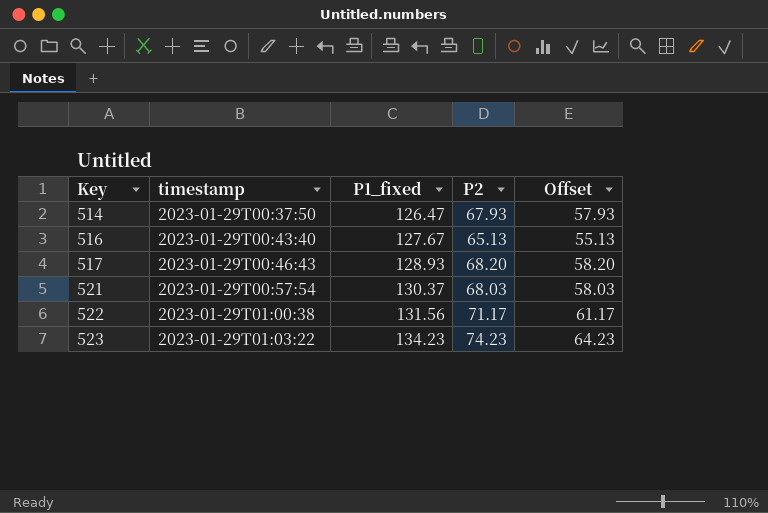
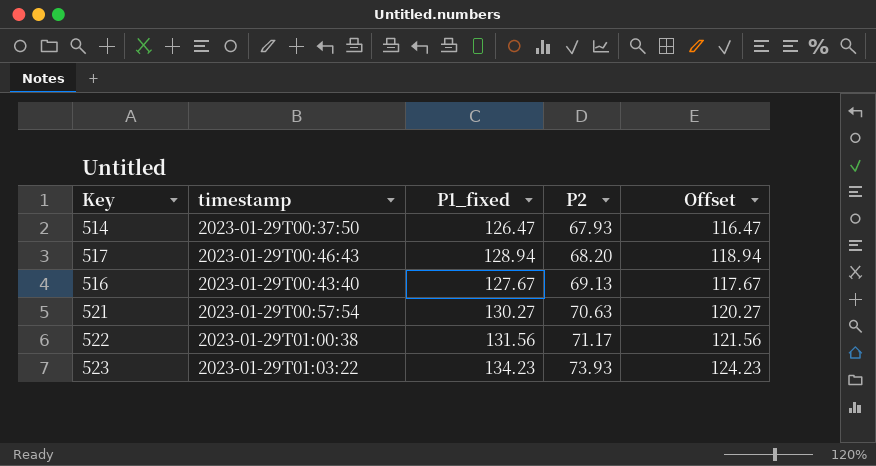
row order: Key ascending -> P2 ascending
column Offset | formula: [P2] - 10 -> [P1_fixed] - 10
517 | P1_fixed: 128.93 -> 128.94
516 | P2: 65.13 -> 69.13
521 | P1_fixed: 130.37 -> 130.27
521 | P2: 68.03 -> 70.63
523 | P2: 74.23 -> 73.93

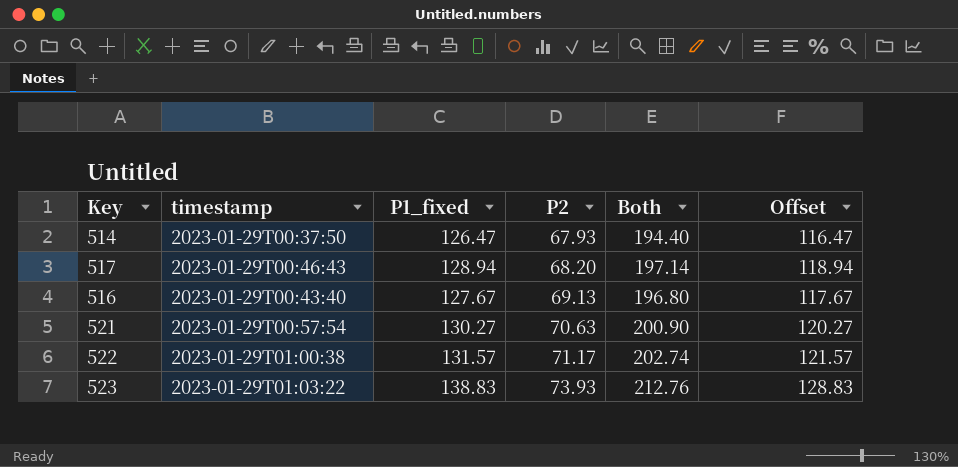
column Both | formula: none -> [P1_fixed] + [P2]
522 | P1_fixed: 131.56 -> 131.57
522 | Offset: 121.56 -> 121.57
523 | P1_fixed: 134.23 -> 138.83
523 | Offset: 124.23 -> 128.83

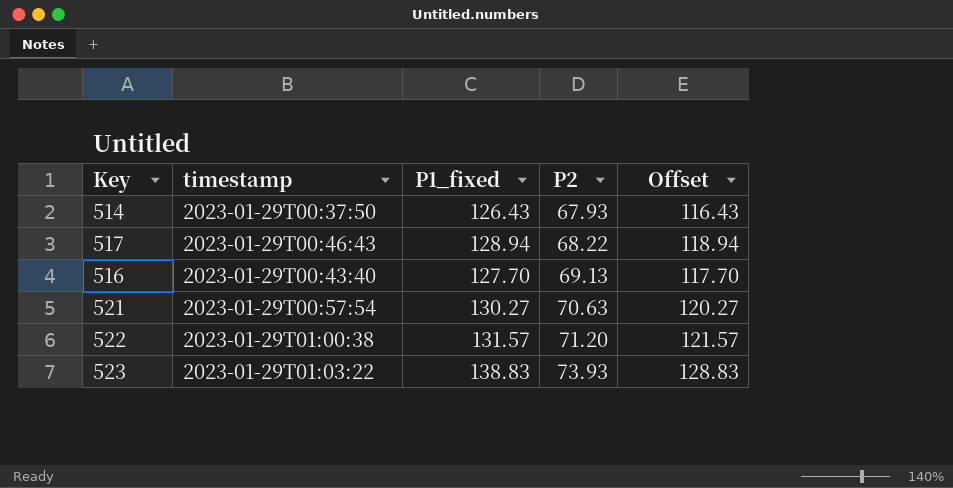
column Both | formula: [P1_fixed] + [P2] -> none
514 | P1_fixed: 126.47 -> 126.43
514 | Offset: 116.47 -> 116.43
517 | P2: 68.20 -> 68.22
516 | P1_fixed: 127.67 -> 127.70
516 | Offset: 117.67 -> 117.70
522 | P2: 71.17 -> 71.20

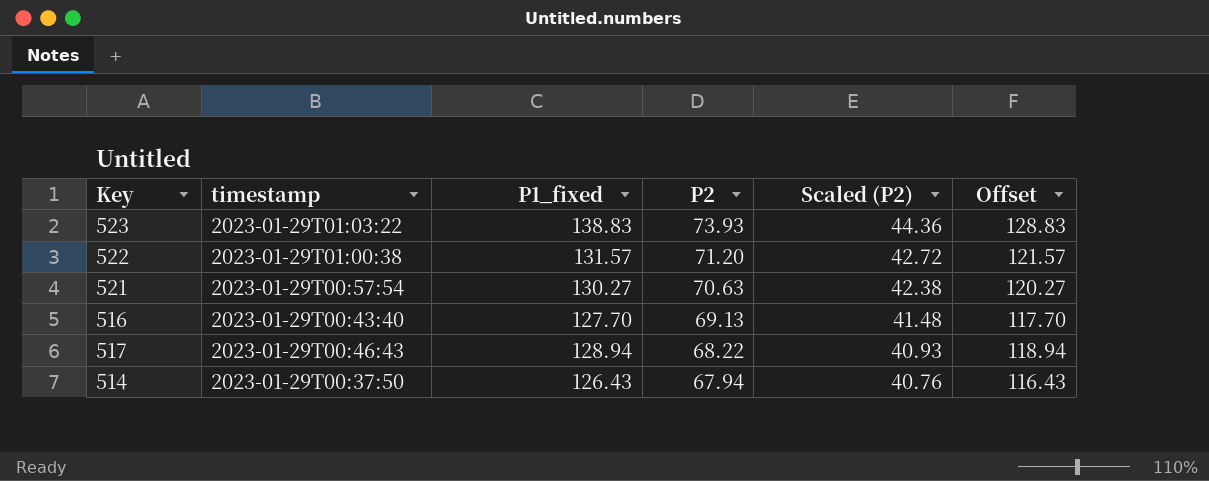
row order: P2 ascending -> P2 descending
column Scaled (P2) | formula: none -> [P2] * 0.6
514 | P2: 67.93 -> 67.94

